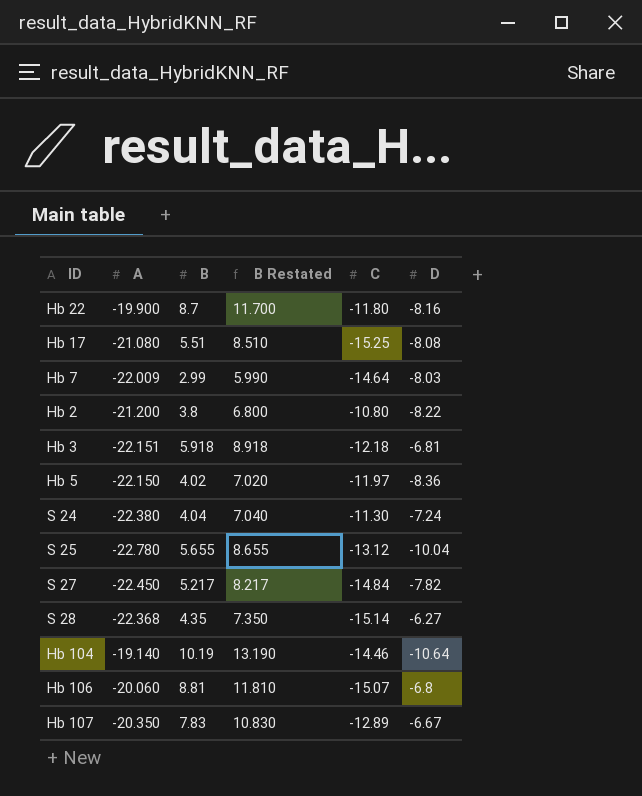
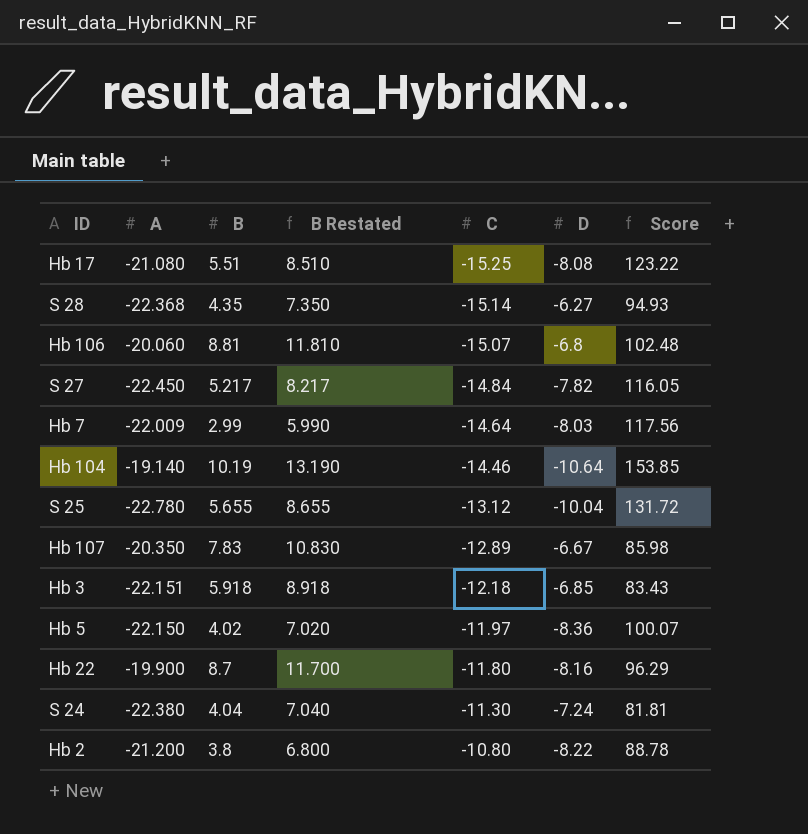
row order: none -> C ascending
column Score | formula: none -> [C] * [D]
Hb 3 | D: -6.81 -> -6.85

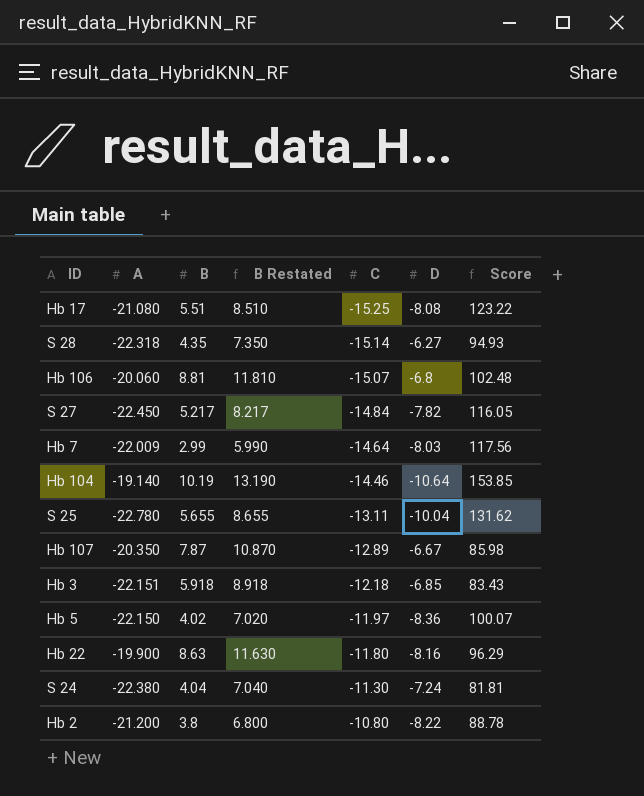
S 28 | A: -22.368 -> -22.318
S 25 | C: -13.12 -> -13.11
S 25 | Score: 131.72 -> 131.62
Hb 107 | B: 7.83 -> 7.87
Hb 107 | B Restated: 10.830 -> 10.870
Hb 22 | B: 8.7 -> 8.63
Hb 22 | B Restated: 11.700 -> 11.630

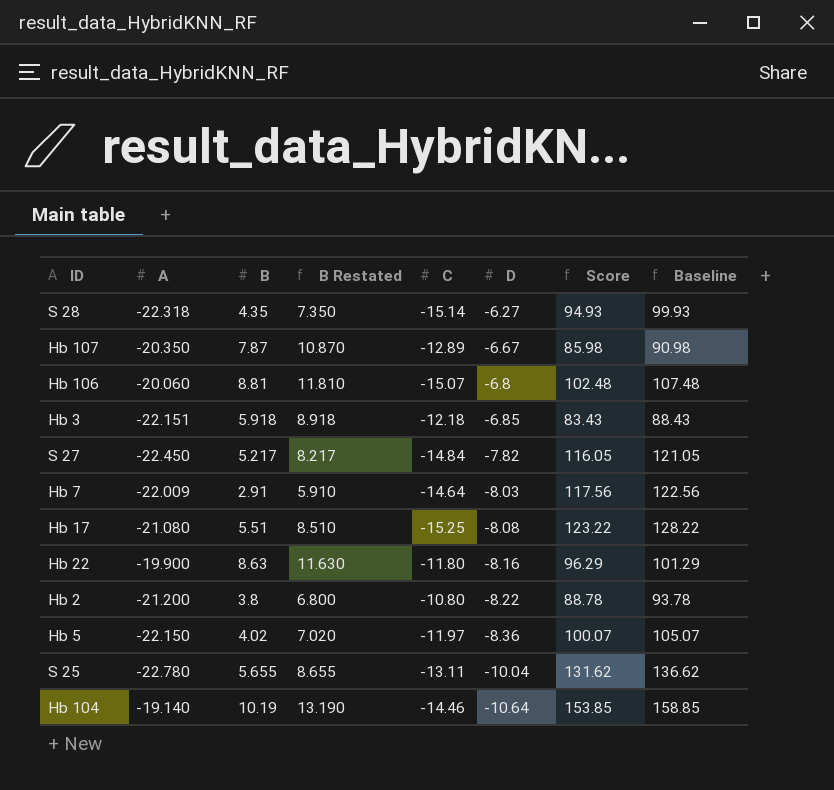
row order: C ascending -> D descending
column Baseline | formula: none -> [Score] + 5
row S 24: -22.380 | 4.04 | 7.040 | -11.30 | -7.24 | 81.81 -> none
Hb 7 | B: 2.99 -> 2.91
Hb 7 | B Restated: 5.990 -> 5.910

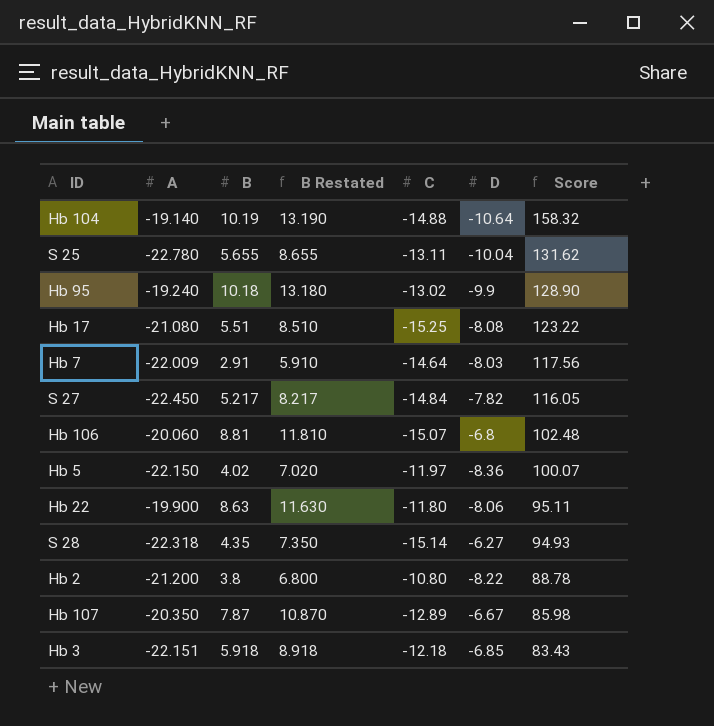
row order: D descending -> Score descending
column Baseline | formula: [Score] + 5 -> none
Hb 104 | C: -14.46 -> -14.88
Hb 104 | Score: 153.85 -> 158.32
row Hb 95: none -> -19.240 | 10.18 | 13.180 | -13.02 | -9.9 | 128.90
Hb 22 | D: -8.16 -> -8.06
Hb 22 | Score: 96.29 -> 95.11

